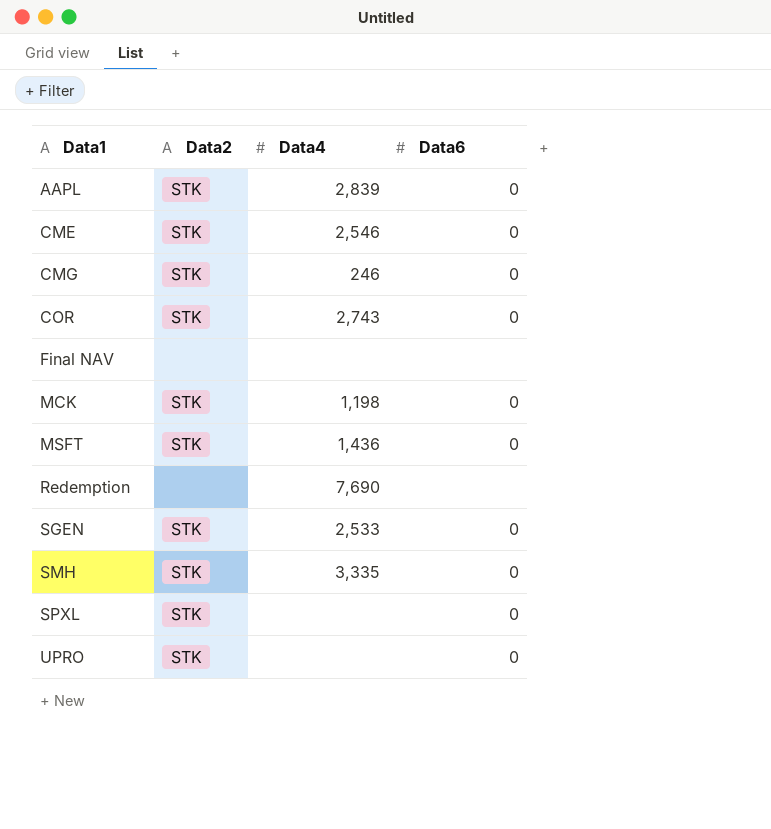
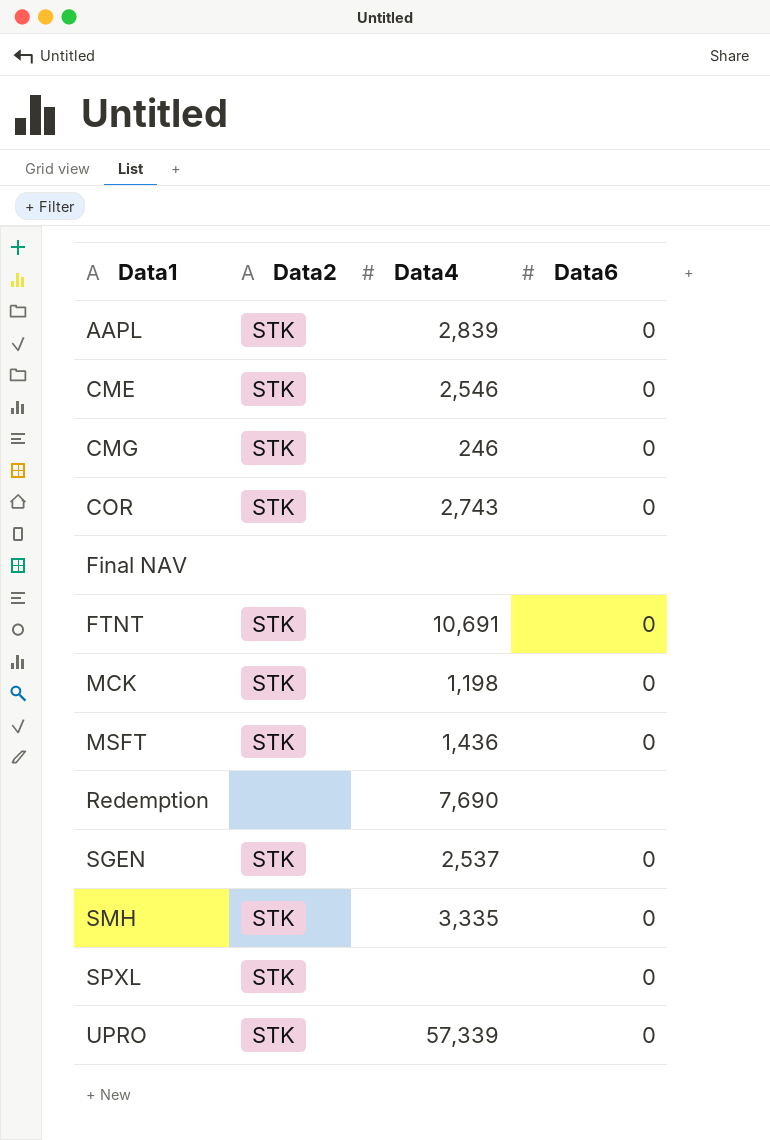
row FTNT: none -> STK | 10,691 | 0
SGEN | Data4: 2,533 -> 2,537
UPRO | Data4: none -> 57,339

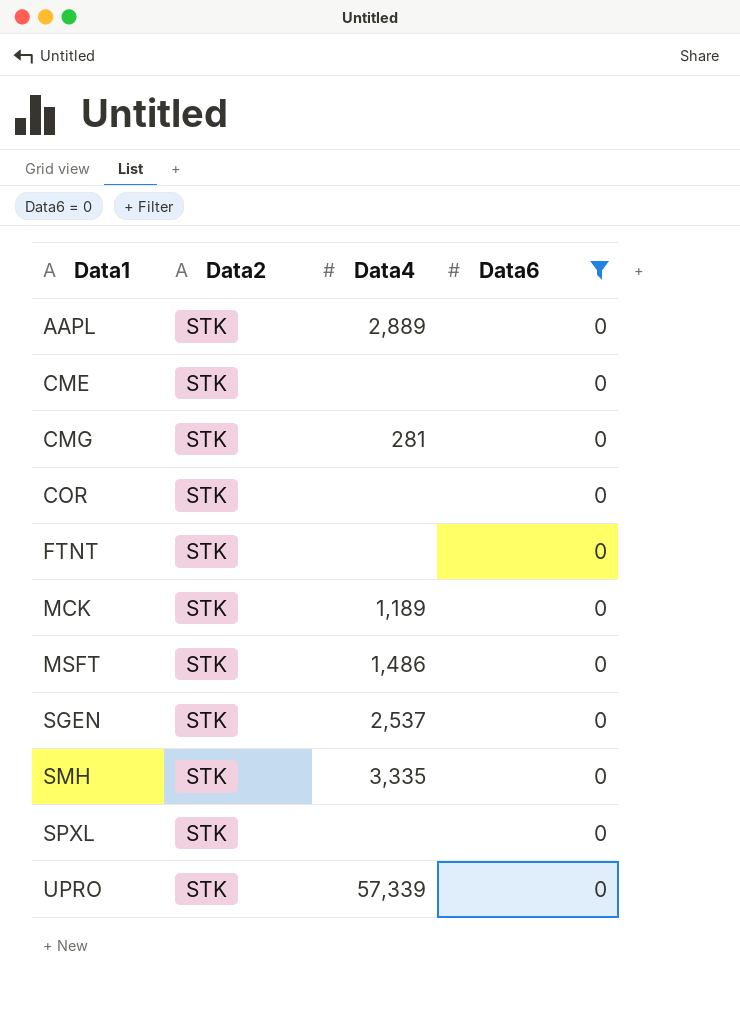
filter: none -> Data6 = 0
AAPL | Data4: 2,839 -> 2,889
CME | Data4: 2,546 -> none
CMG | Data4: 246 -> 281
COR | Data4: 2,743 -> none
FTNT | Data4: 10,691 -> none
MCK | Data4: 1,198 -> 1,189
MSFT | Data4: 1,436 -> 1,486

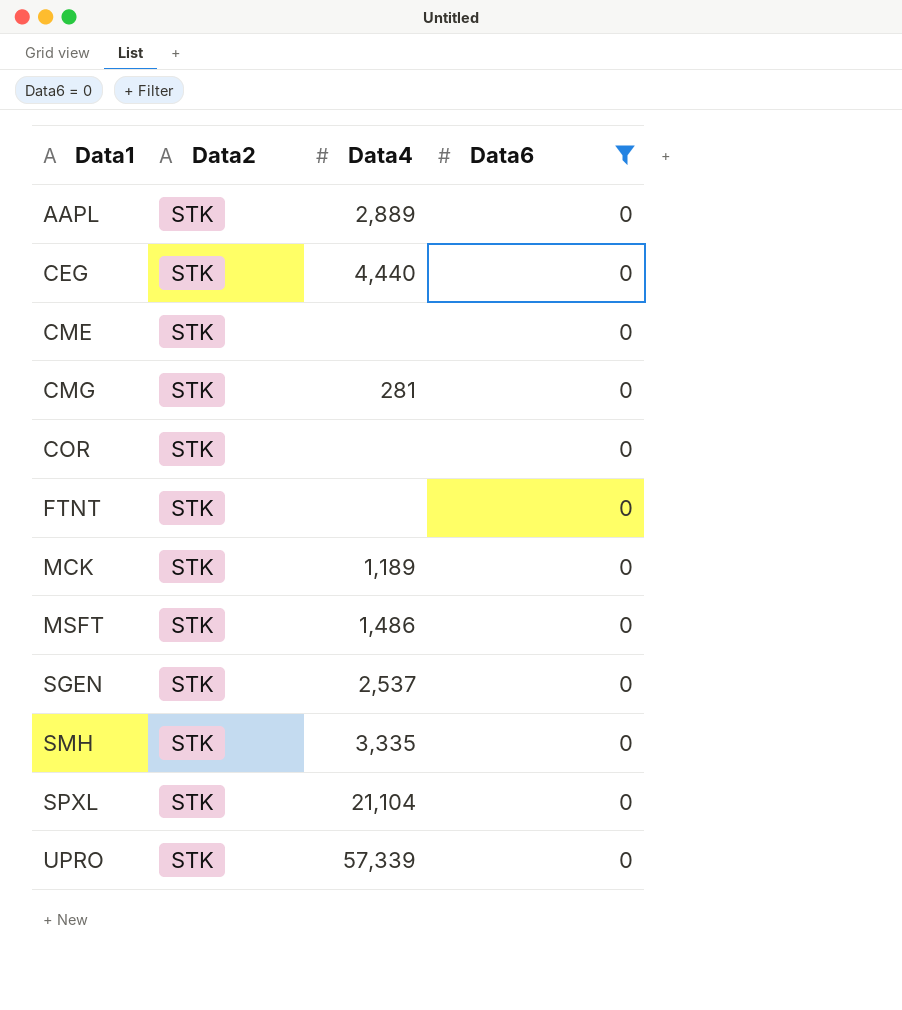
row CEG: none -> STK | 4,440 | 0
SPXL | Data4: none -> 21,104

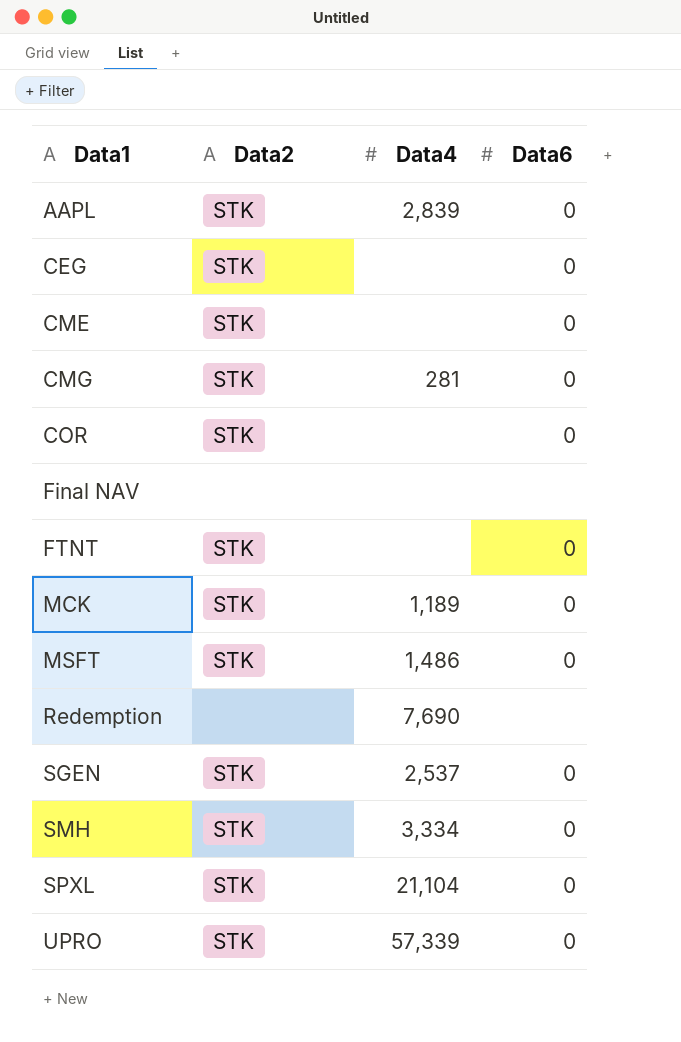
filter: Data6 = 0 -> none
AAPL | Data4: 2,889 -> 2,839
CEG | Data4: 4,440 -> none
SMH | Data4: 3,335 -> 3,334

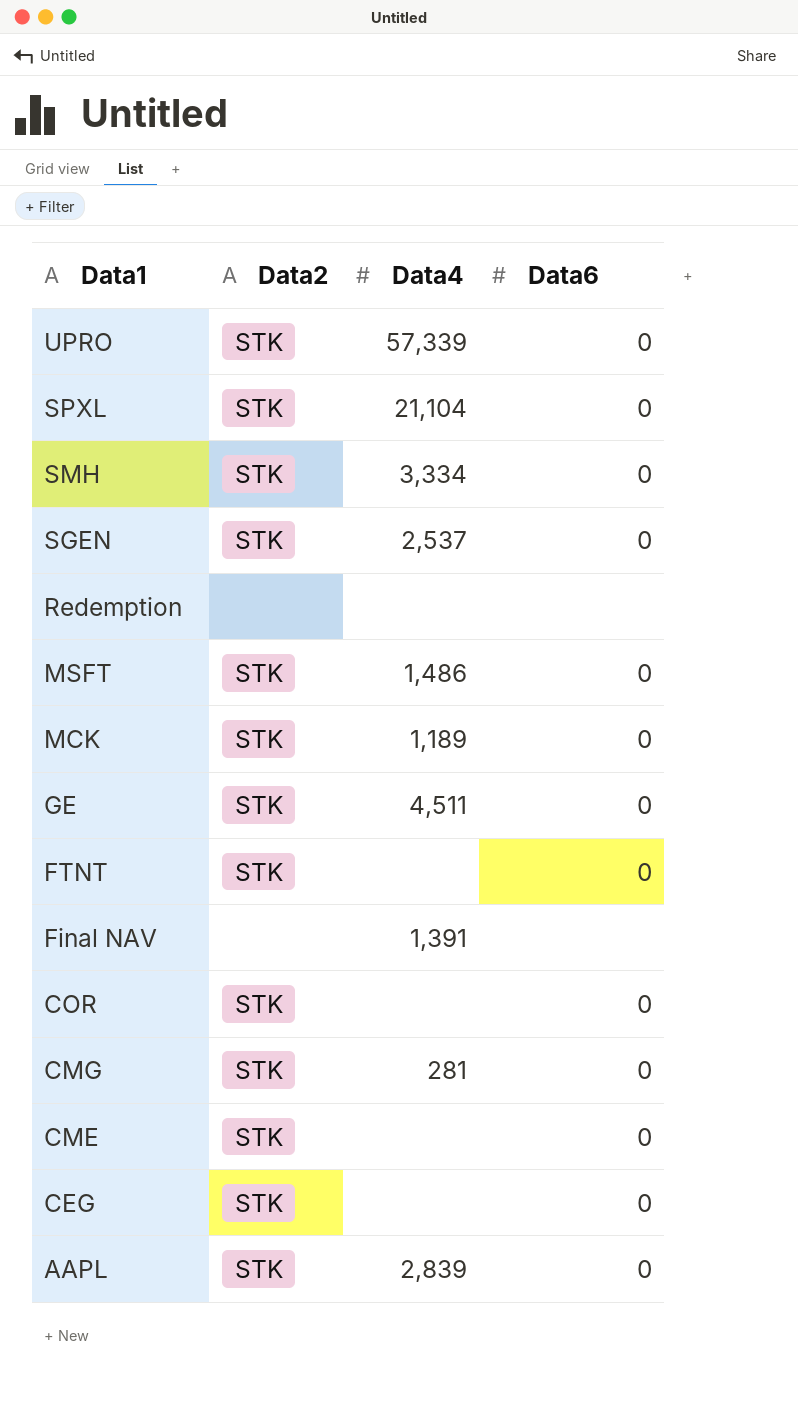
row order: Data1 ascending -> Data1 descending
Redemption | Data4: 7,690 -> none
row GE: none -> STK | 4,511 | 0
Final NAV | Data4: none -> 1,391

